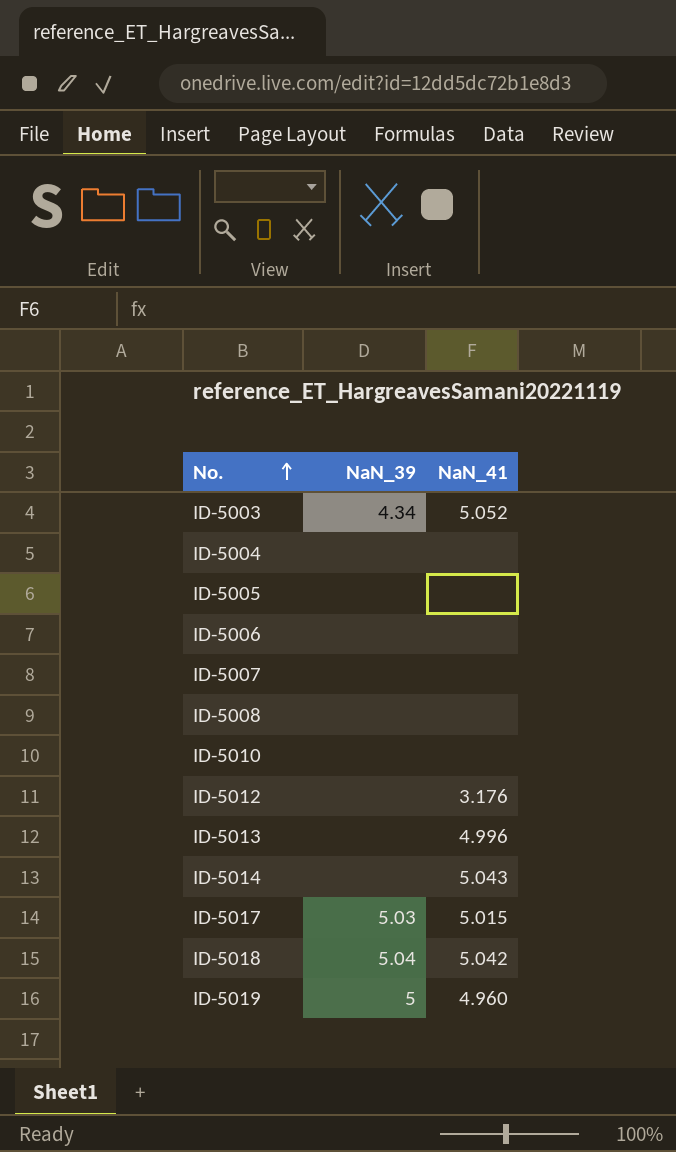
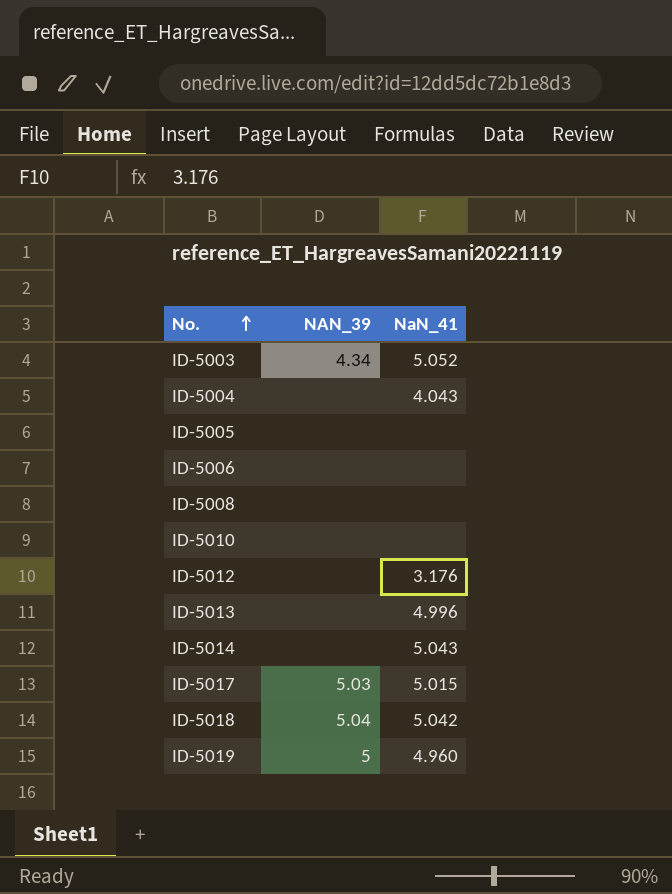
column name: NaN_39 -> NAN_39
row ID-5007: none | none -> none
ID-5004 | NaN_41: none -> 4.043

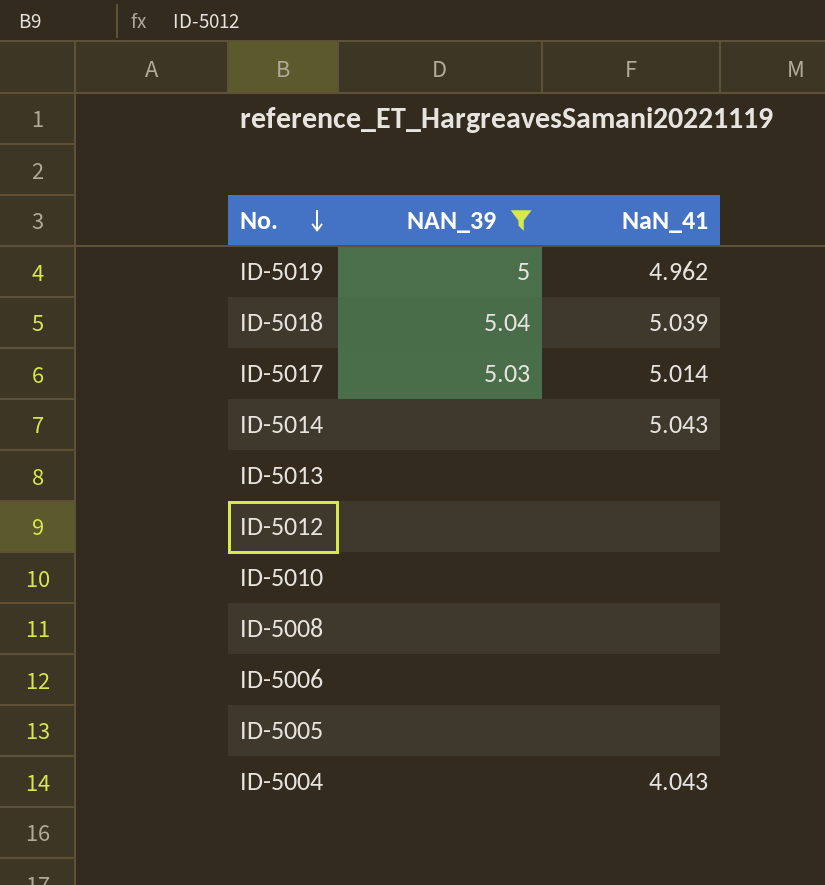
filter: none -> NAN_39 != 4.34
row order: No. ascending -> No. descending
ID-5019 | NaN_41: 4.960 -> 4.962
ID-5018 | NaN_41: 5.042 -> 5.039
ID-5017 | NaN_41: 5.015 -> 5.014
ID-5013 | NaN_41: 4.996 -> none
ID-5012 | NaN_41: 3.176 -> none

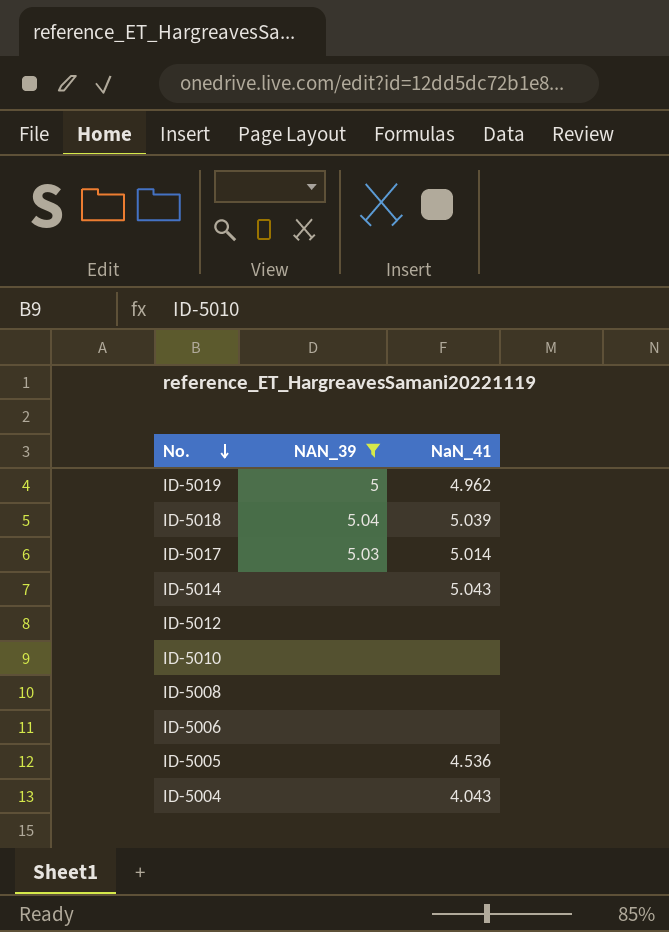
row ID-5013: none | none -> none
ID-5005 | NaN_41: none -> 4.536

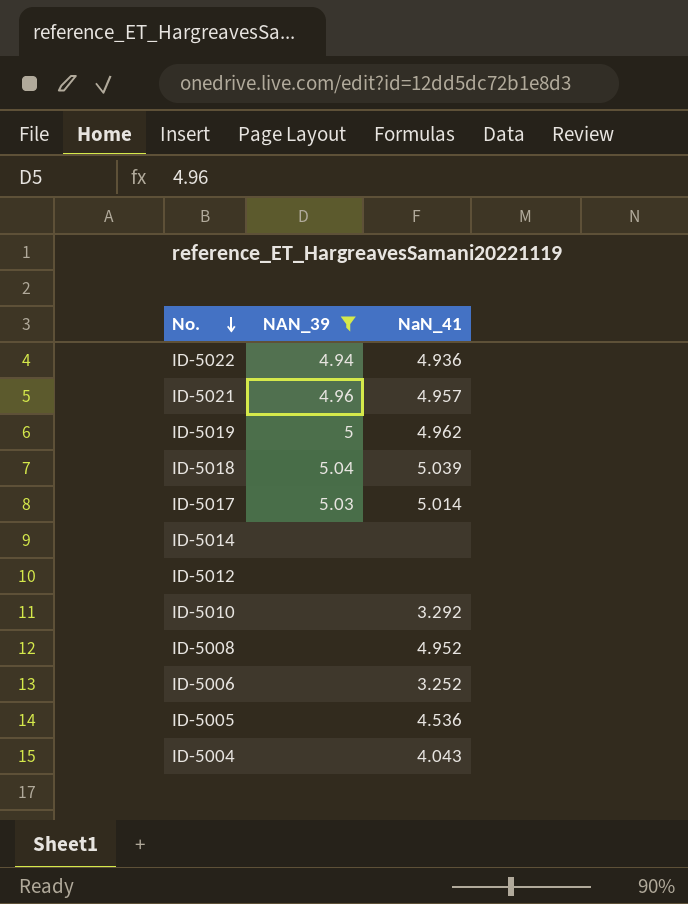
row ID-5022: none -> 4.94 | 4.936
row ID-5021: none -> 4.96 | 4.957
ID-5014 | NaN_41: 5.043 -> none
ID-5010 | NaN_41: none -> 3.292
ID-5008 | NaN_41: none -> 4.952
ID-5006 | NaN_41: none -> 3.252

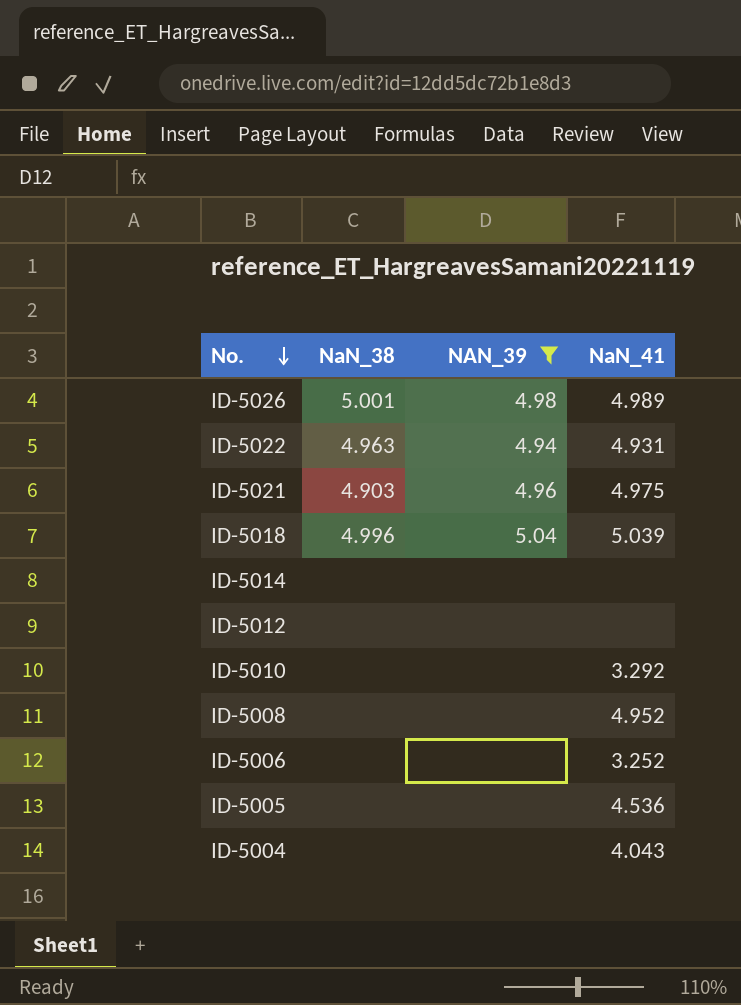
column NaN_38 | position: none -> 2
row ID-5019: 5 | 4.962 -> none
row ID-5017: 5.03 | 5.014 -> none
row ID-5026: none -> 5.001 | 4.98 | 4.989
ID-5022 | NaN_41: 4.936 -> 4.931
ID-5021 | NaN_41: 4.957 -> 4.975

